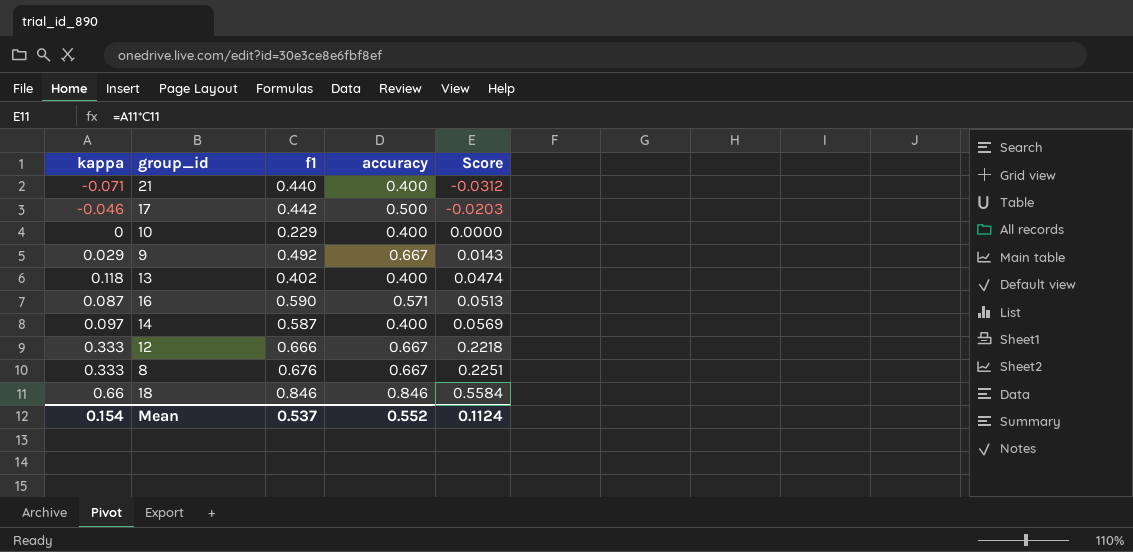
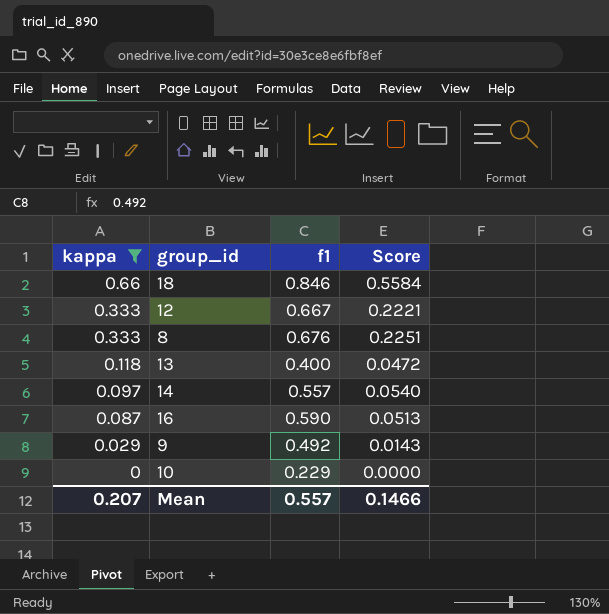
filter: none -> kappa >= 0
row order: Score ascending -> kappa descending
column accuracy | position: 4 -> none
12 | f1: 0.666 -> 0.667
12 | Score: 0.2218 -> 0.2221
13 | f1: 0.402 -> 0.400
13 | Score: 0.0474 -> 0.0472
14 | f1: 0.587 -> 0.557
14 | Score: 0.0569 -> 0.0540
Mean | kappa: 0.154 -> 0.207
Mean | f1: 0.537 -> 0.557
Mean | Score: 0.1124 -> 0.1466

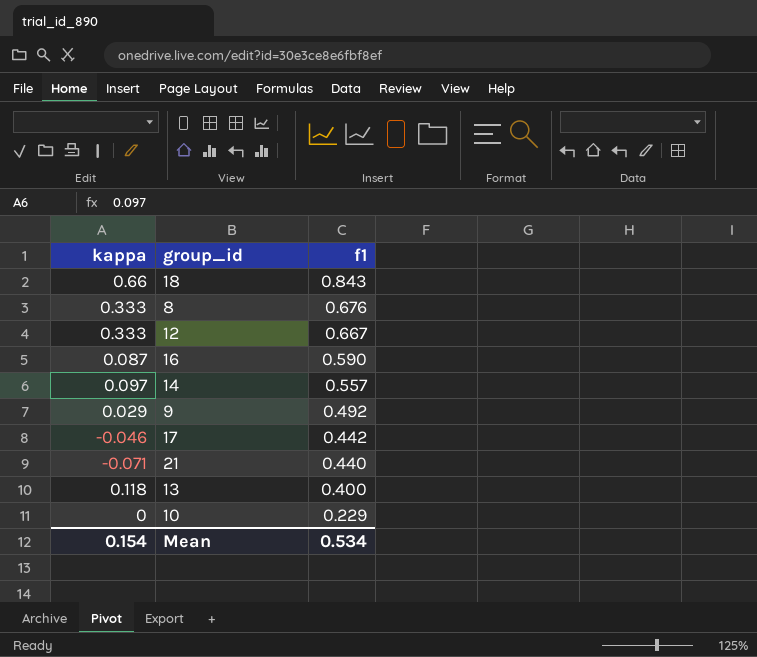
filter: kappa >= 0 -> none
row order: kappa descending -> f1 descending
column Score | formula: [kappa] * [f1] -> none
18 | f1: 0.846 -> 0.843
Mean | kappa: 0.207 -> 0.154
Mean | f1: 0.557 -> 0.534

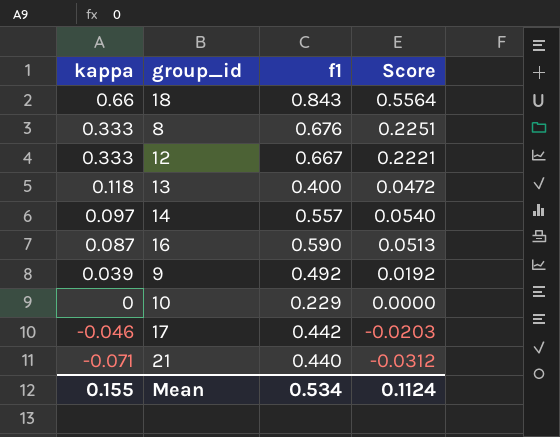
row order: f1 descending -> kappa descending
column Score | formula: none -> [kappa] * [f1]
9 | kappa: 0.029 -> 0.039
Mean | kappa: 0.154 -> 0.155

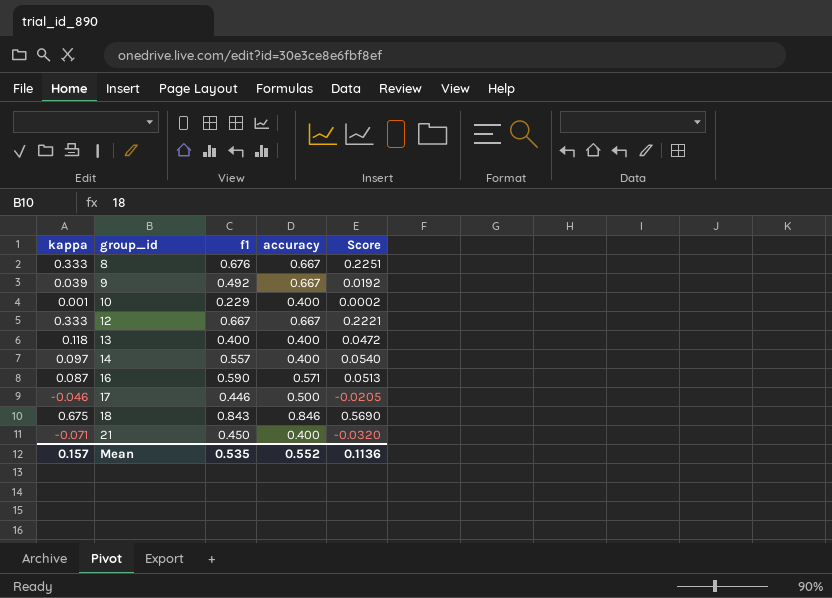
row order: kappa descending -> group_id ascending
column accuracy | position: none -> 4
10 | kappa: 0 -> 0.001
10 | Score: 0.0000 -> 0.0002
17 | f1: 0.442 -> 0.446
17 | Score: -0.0203 -> -0.0205
18 | kappa: 0.66 -> 0.675
18 | Score: 0.5564 -> 0.5690
21 | f1: 0.440 -> 0.450
21 | Score: -0.0312 -> -0.0320
Mean | kappa: 0.155 -> 0.157
Mean | f1: 0.534 -> 0.535
Mean | Score: 0.1124 -> 0.1136

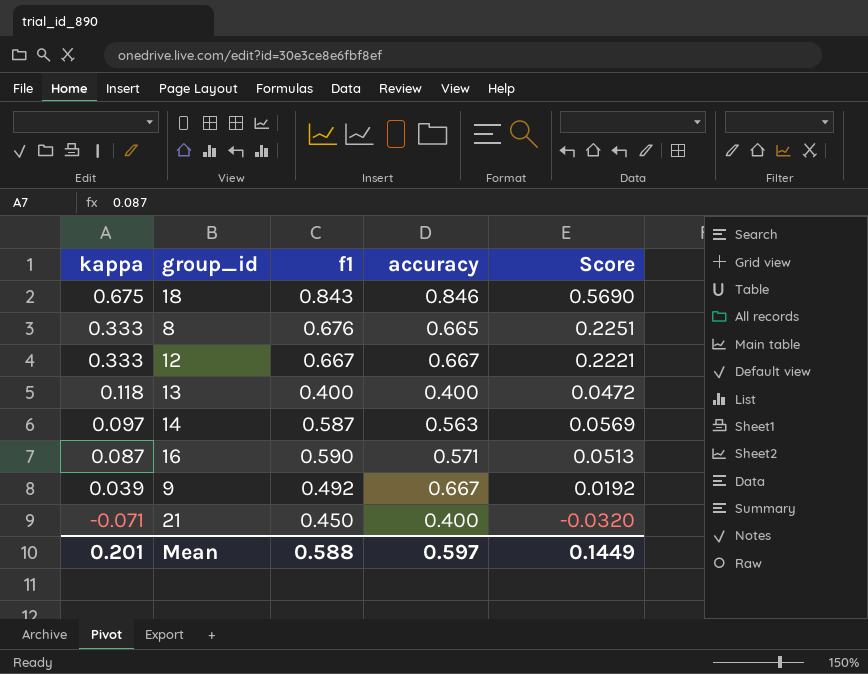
row order: group_id ascending -> kappa descending
row 10: 0.001 | 0.229 | 0.400 | 0.0002 -> none
row 17: -0.046 | 0.446 | 0.500 | -0.0205 -> none
8 | accuracy: 0.667 -> 0.665
14 | f1: 0.557 -> 0.587
14 | accuracy: 0.400 -> 0.563
14 | Score: 0.0540 -> 0.0569
Mean | kappa: 0.157 -> 0.201
Mean | f1: 0.535 -> 0.588
Mean | accuracy: 0.552 -> 0.597
Mean | Score: 0.1136 -> 0.1449

